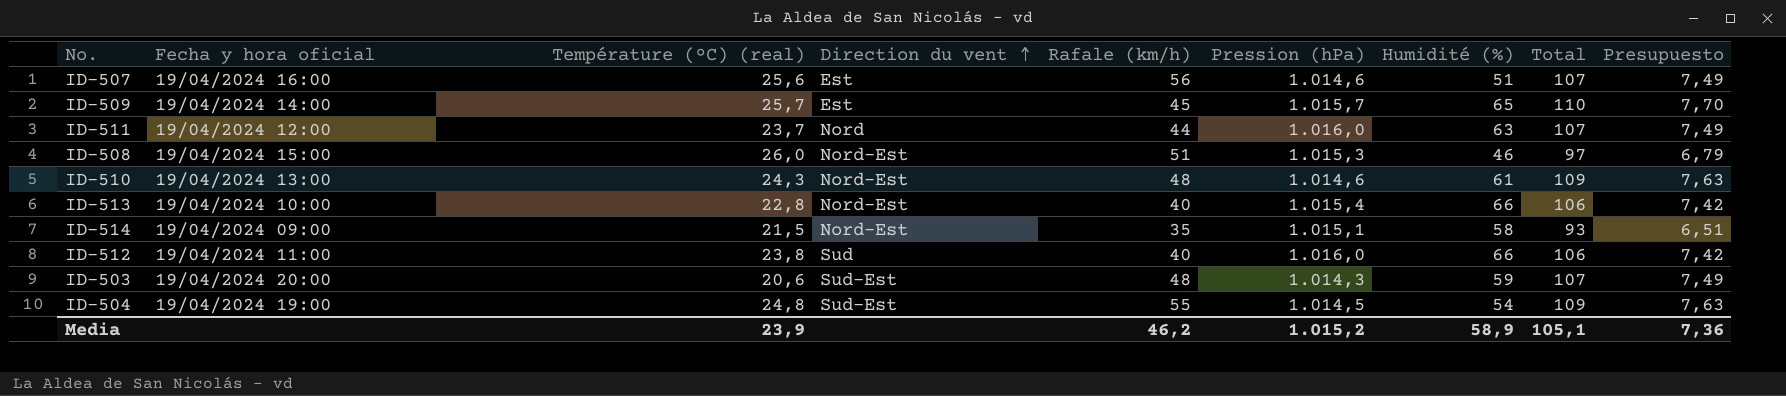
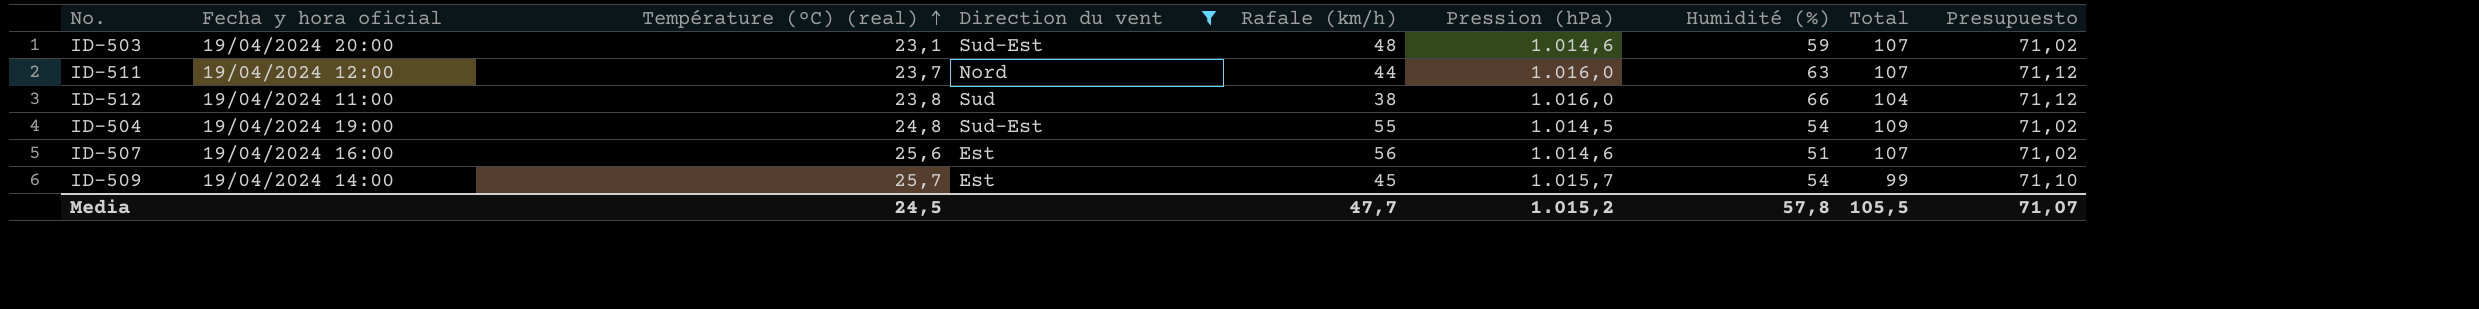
filter: none -> Direction du vent != Nord-Est
row order: Direction du vent ascending -> Température (ºC) (real) ascending
column Presupuesto | formula: [Total] * 0,07 -> [Pression (hPa)] * 0,07
ID-503 | Température (ºC) (real): 20,6 -> 23,1
ID-503 | Pression (hPa): 1.014,3 -> 1.014,6
ID-512 | Rafale (km/h): 40 -> 38
ID-512 | Total: 106 -> 104
ID-509 | Humidité (%): 65 -> 54
ID-509 | Total: 110 -> 99
Media | Température (ºC) (real): 23,9 -> 24,5
Media | Rafale (km/h): 46,2 -> 47,7
Media | Humidité (%): 58,9 -> 57,8
Media | Total: 105,1 -> 105,5
Media | Presupuesto: 7,36 -> 71,07

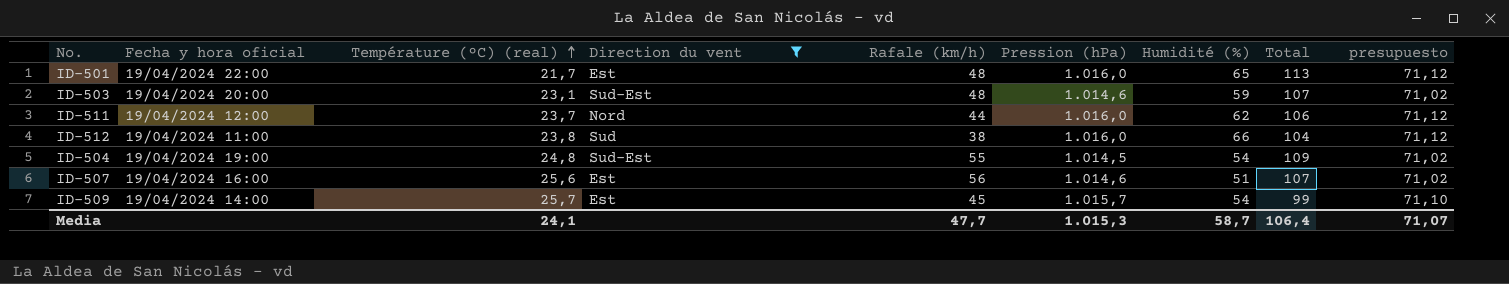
column name: Presupuesto -> presupuesto
row ID-501: none -> 19/04/2024 22:00 | 21,7 | Est | 48 | 1.016,0 | 65 | 113 | 71,12
ID-511 | Humidité (%): 63 -> 62
ID-511 | Total: 107 -> 106
Media | Température (ºC) (real): 24,5 -> 24,1
Media | Pression (hPa): 1.015,2 -> 1.015,3
Media | Humidité (%): 57,8 -> 58,7
Media | Total: 105,5 -> 106,4

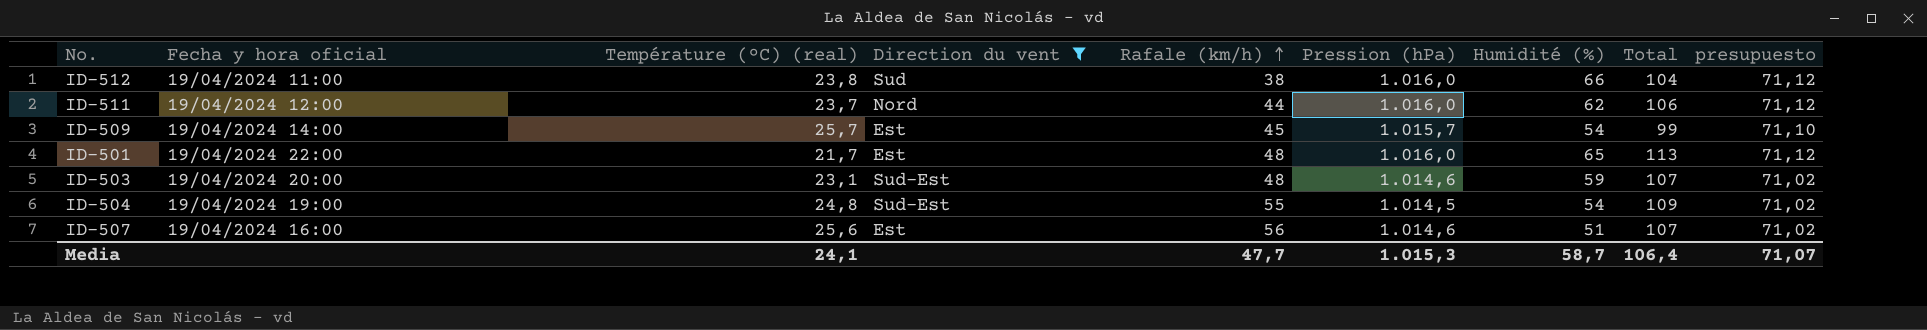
row order: Température (ºC) (real) ascending -> Rafale (km/h) ascending

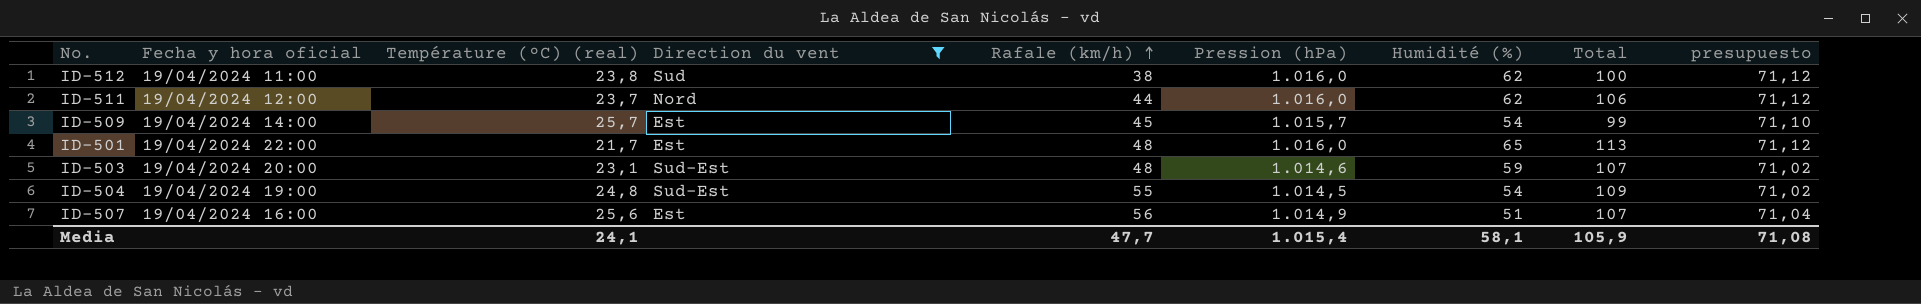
ID-512 | Humidité (%): 66 -> 62
ID-512 | Total: 104 -> 100
ID-507 | Pression (hPa): 1.014,6 -> 1.014,9
ID-507 | presupuesto: 71,02 -> 71,04
Media | Pression (hPa): 1.015,3 -> 1.015,4
Media | Humidité (%): 58,7 -> 58,1
Media | Total: 106,4 -> 105,9
Media | presupuesto: 71,07 -> 71,08

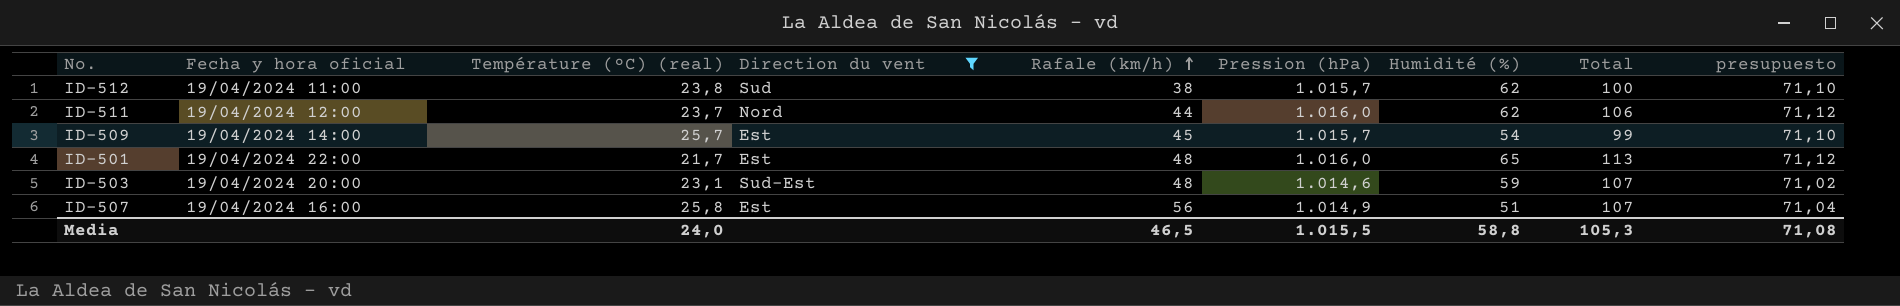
row ID-504: 19/04/2024 19:00 | 24,8 | Sud-Est | 55 | 1.014,5 | 54 | 109 | 71,02 -> none
ID-512 | Pression (hPa): 1.016,0 -> 1.015,7
ID-512 | presupuesto: 71,12 -> 71,10
ID-507 | Température (ºC) (real): 25,6 -> 25,8
Media | Température (ºC) (real): 24,1 -> 24,0
Media | Rafale (km/h): 47,7 -> 46,5
Media | Pression (hPa): 1.015,4 -> 1.015,5
Media | Humidité (%): 58,1 -> 58,8
Media | Total: 105,9 -> 105,3

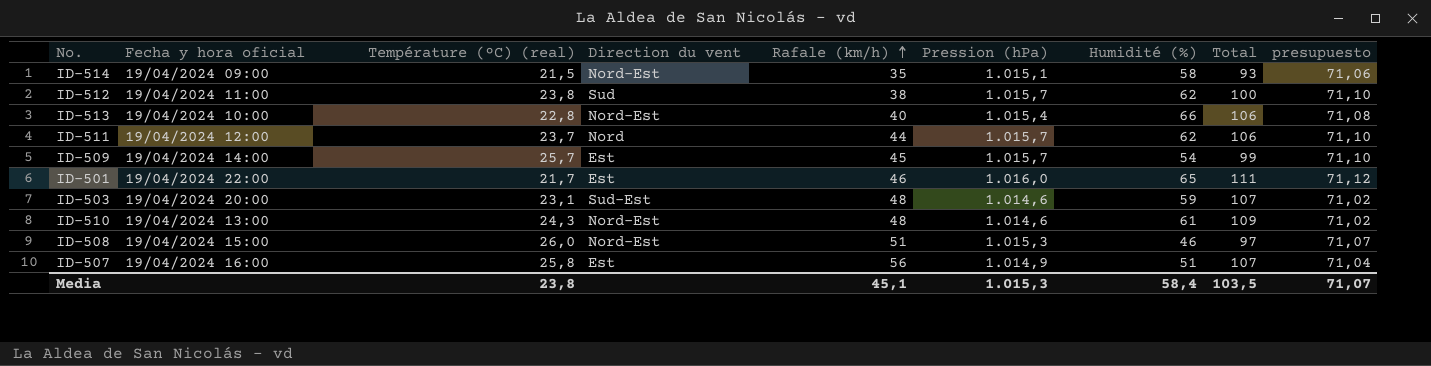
filter: Direction du vent != Nord-Est -> none
ID-511 | Pression (hPa): 1.016,0 -> 1.015,7
ID-511 | presupuesto: 71,12 -> 71,10
ID-501 | Rafale (km/h): 48 -> 46
ID-501 | Total: 113 -> 111
Media | Température (ºC) (real): 24,0 -> 23,8
Media | Rafale (km/h): 46,5 -> 45,1
Media | Pression (hPa): 1.015,5 -> 1.015,3
Media | Humidité (%): 58,8 -> 58,4
Media | Total: 105,3 -> 103,5
Media | presupuesto: 71,08 -> 71,07

